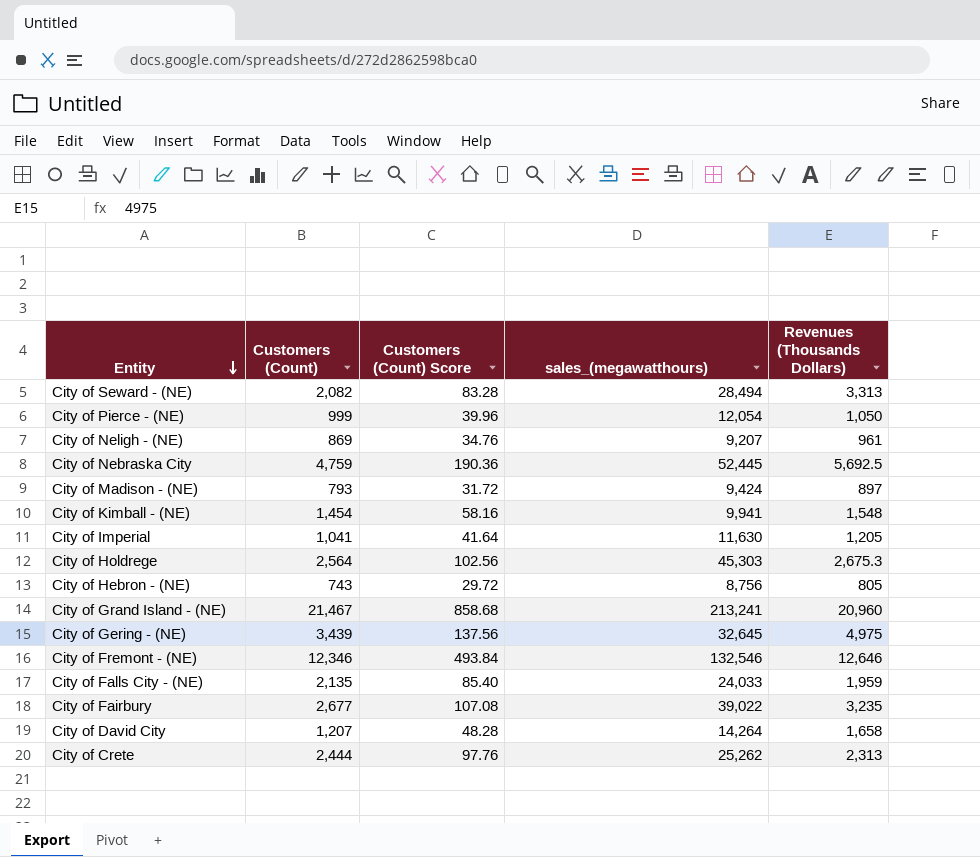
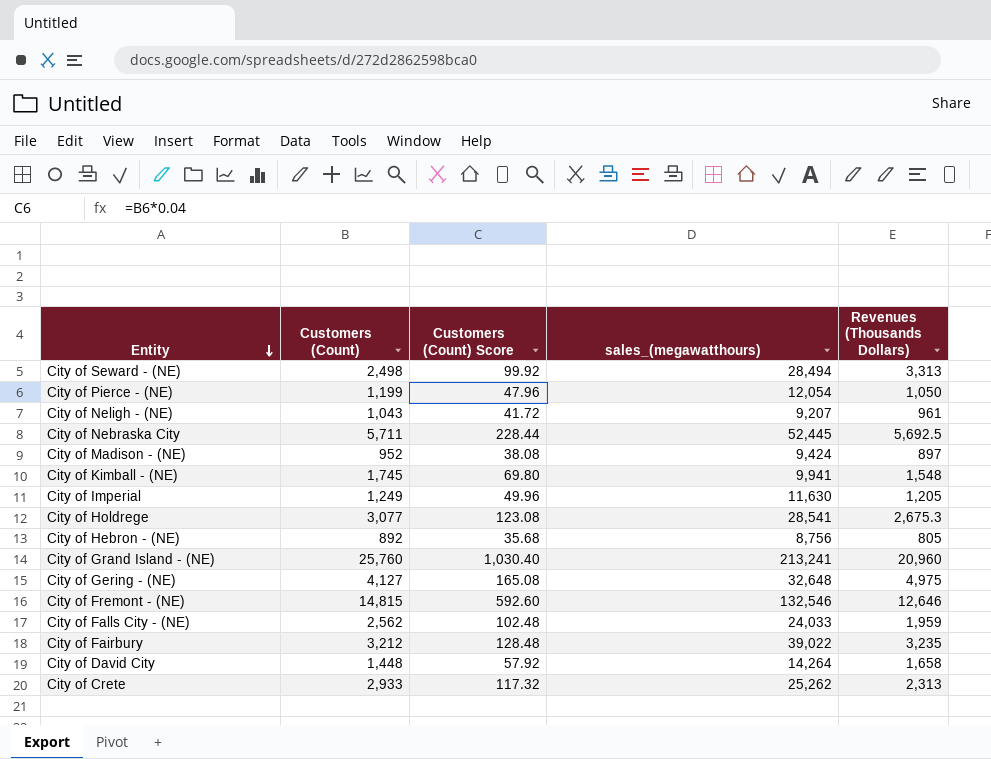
City of Seward - (NE) | Customers (Count): 2,082 -> 2,498
City of Seward - (NE) | Customers (Count) Score: 83.28 -> 99.92
City of Pierce - (NE) | Customers (Count): 999 -> 1,199
City of Pierce - (NE) | Customers (Count) Score: 39.96 -> 47.96
City of Neligh - (NE) | Customers (Count): 869 -> 1,043
City of Neligh - (NE) | Customers (Count) Score: 34.76 -> 41.72
City of Nebraska City | Customers (Count): 4,759 -> 5,711
City of Nebraska City | Customers (Count) Score: 190.36 -> 228.44
City of Madison - (NE) | Customers (Count): 793 -> 952
City of Madison - (NE) | Customers (Count) Score: 31.72 -> 38.08
City of Kimball - (NE) | Customers (Count): 1,454 -> 1,745
City of Kimball - (NE) | Customers (Count) Score: 58.16 -> 69.80
City of Imperial | Customers (Count): 1,041 -> 1,249
City of Imperial | Customers (Count) Score: 41.64 -> 49.96
City of Holdrege | Customers (Count): 2,564 -> 3,077
City of Holdrege | Customers (Count) Score: 102.56 -> 123.08
City of Holdrege | sales_(megawatthours): 45,303 -> 28,541
City of Hebron - (NE) | Customers (Count): 743 -> 892
City of Hebron - (NE) | Customers (Count) Score: 29.72 -> 35.68
City of Grand Island - (NE) | Customers (Count): 21,467 -> 25,760
City of Grand Island - (NE) | Customers (Count) Score: 858.68 -> 1,030.40
City of Gering - (NE) | Customers (Count): 3,439 -> 4,127
City of Gering - (NE) | Customers (Count) Score: 137.56 -> 165.08
City of Gering - (NE) | sales_(megawatthours): 32,645 -> 32,648
City of Fremont - (NE) | Customers (Count): 12,346 -> 14,815
City of Fremont - (NE) | Customers (Count) Score: 493.84 -> 592.60
City of Falls City - (NE) | Customers (Count): 2,135 -> 2,562
City of Falls City - (NE) | Customers (Count) Score: 85.40 -> 102.48
City of Fairbury | Customers (Count): 2,677 -> 3,212
City of Fairbury | Customers (Count) Score: 107.08 -> 128.48
City of David City | Customers (Count): 1,207 -> 1,448
City of David City | Customers (Count) Score: 48.28 -> 57.92
City of Crete | Customers (Count): 2,444 -> 2,933
City of Crete | Customers (Count) Score: 97.76 -> 117.32

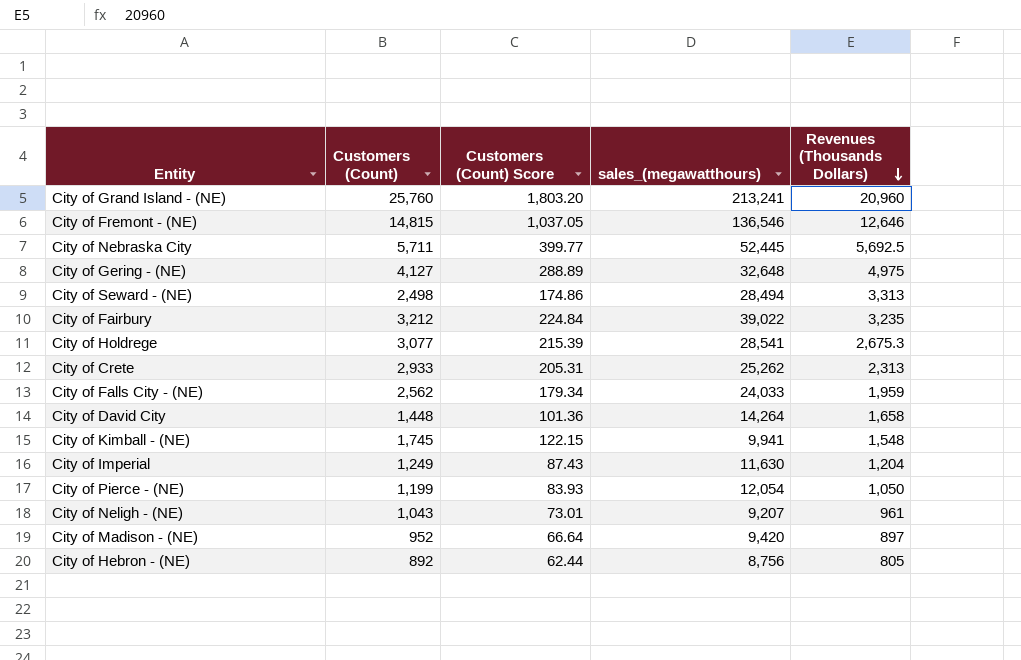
row order: Entity descending -> Revenues (Thousands Dollars) descending
column Customers (Count) Score | formula: [Customers (Count)] * 0.04 -> [Customers (Count)] * 0.07
City of Fremont - (NE) | sales_(megawatthours): 132,546 -> 136,546
City of Imperial | Revenues (Thousands Dollars): 1,205 -> 1,204
City of Madison - (NE) | sales_(megawatthours): 9,424 -> 9,420

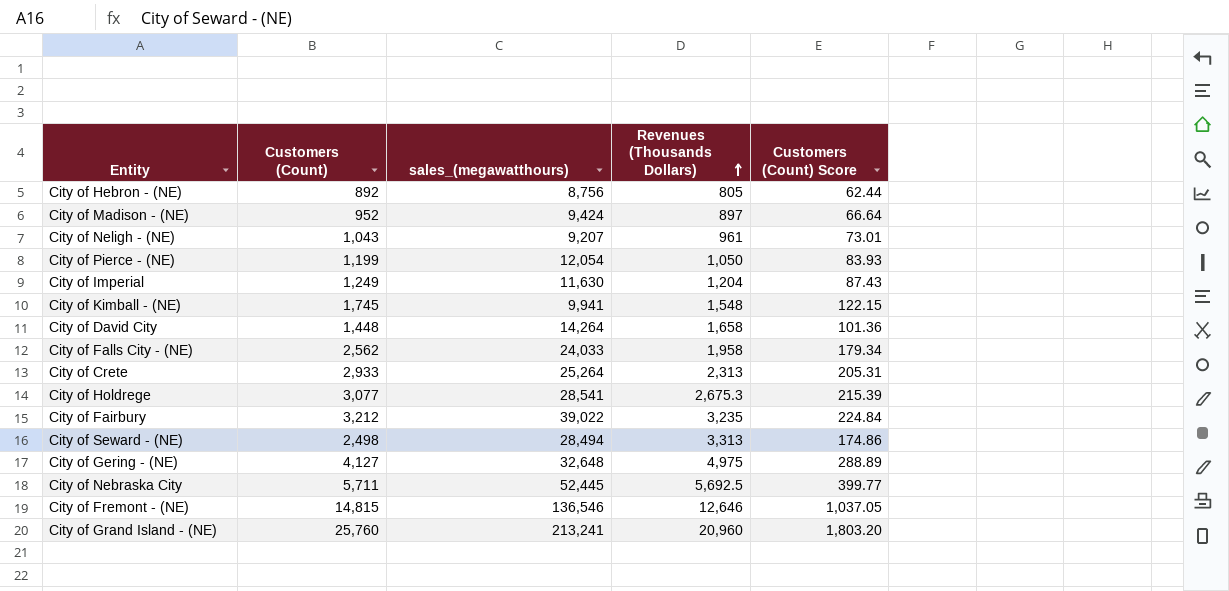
row order: Revenues (Thousands Dollars) descending -> Revenues (Thousands Dollars) ascending
column Customers (Count) Score | position: 3 -> 5
City of Madison - (NE) | sales_(megawatthours): 9,420 -> 9,424
City of Falls City - (NE) | Revenues (Thousands Dollars): 1,959 -> 1,958
City of Crete | sales_(megawatthours): 25,262 -> 25,264

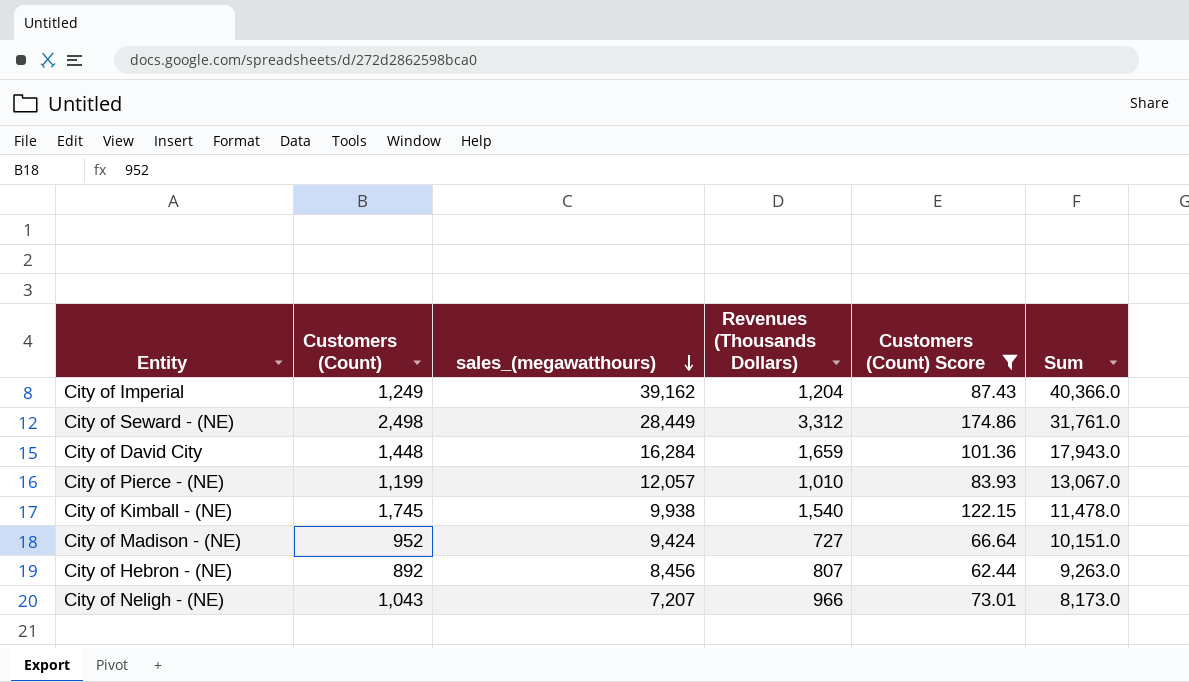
filter: none -> Customers (Count) Score <= 174.86
row order: Revenues (Thousands Dollars) ascending -> sales_(megawatthours) descending
column Sum | formula: none -> [sales_(megawatthours)] + [Revenues (Thousands Dollars)]
City of Imperial | sales_(megawatthours): 11,630 -> 39,162
City of Seward - (NE) | sales_(megawatthours): 28,494 -> 28,449
City of Seward - (NE) | Revenues (Thousands Dollars): 3,313 -> 3,312
City of David City | sales_(megawatthours): 14,264 -> 16,284
City of David City | Revenues (Thousands Dollars): 1,658 -> 1,659
City of Pierce - (NE) | sales_(megawatthours): 12,054 -> 12,057
City of Pierce - (NE) | Revenues (Thousands Dollars): 1,050 -> 1,010
City of Kimball - (NE) | sales_(megawatthours): 9,941 -> 9,938
City of Kimball - (NE) | Revenues (Thousands Dollars): 1,548 -> 1,540
City of Madison - (NE) | Revenues (Thousands Dollars): 897 -> 727
City of Hebron - (NE) | sales_(megawatthours): 8,756 -> 8,456
City of Hebron - (NE) | Revenues (Thousands Dollars): 805 -> 807
City of Neligh - (NE) | sales_(megawatthours): 9,207 -> 7,207
City of Neligh - (NE) | Revenues (Thousands Dollars): 961 -> 966

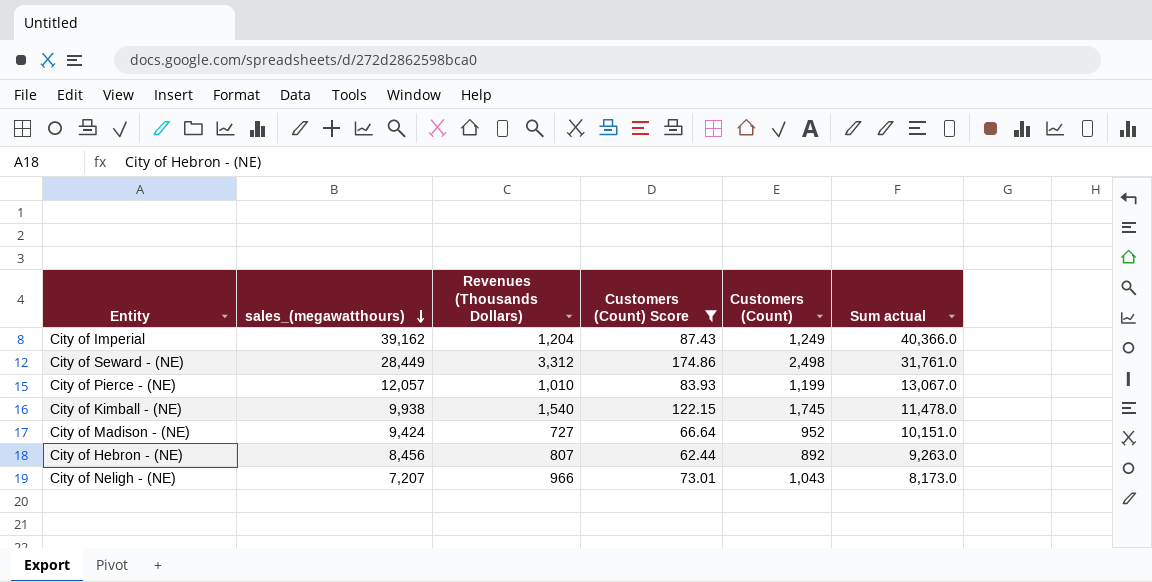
column Customers (Count) | position: 2 -> 5
column name: Sum -> Sum actual
row City of David City: 1,448 | 16,284 | 1,659 | 101.36 | 17,943.0 -> none

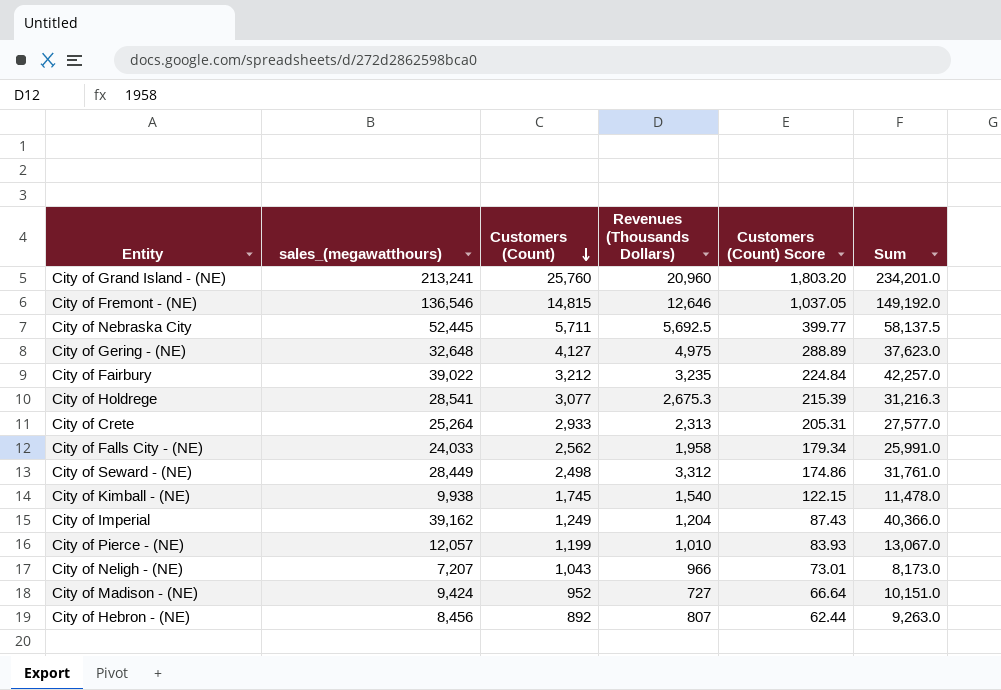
filter: Customers (Count) Score <= 174.86 -> none
row order: sales_(megawatthours) descending -> Customers (Count) descending
column Customers (Count) | position: 5 -> 3
column name: Sum actual -> Sum

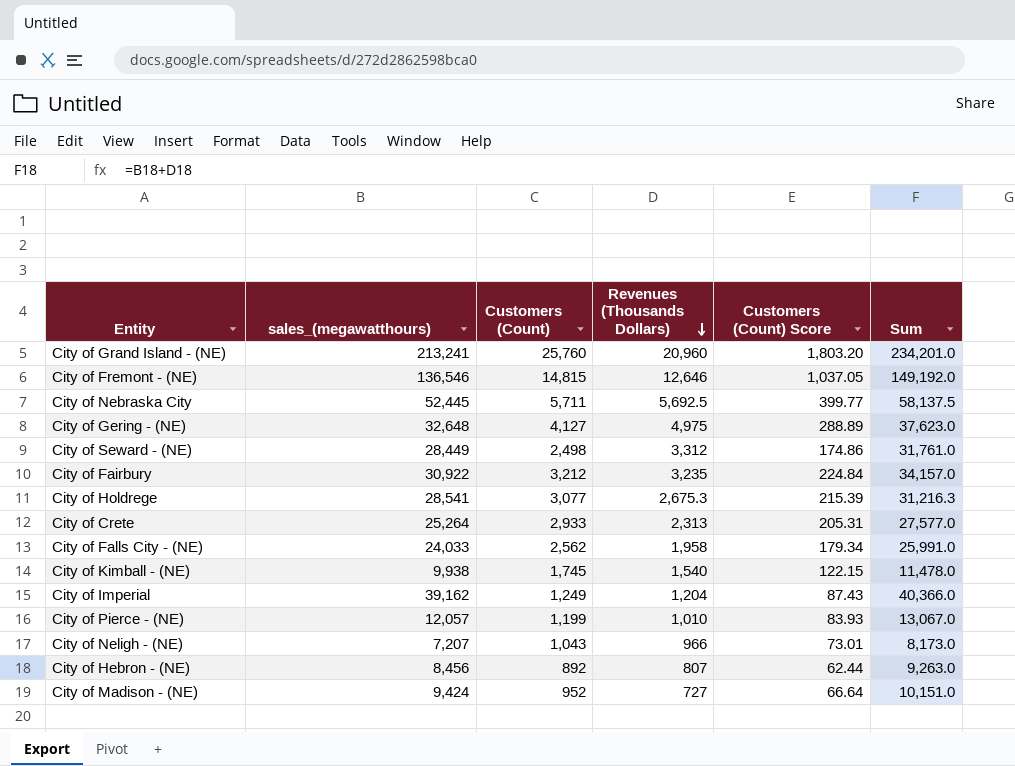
row order: Customers (Count) descending -> Revenues (Thousands Dollars) descending
City of Fairbury | sales_(megawatthours): 39,022 -> 30,922
City of Fairbury | Sum: 42,257.0 -> 34,157.0

